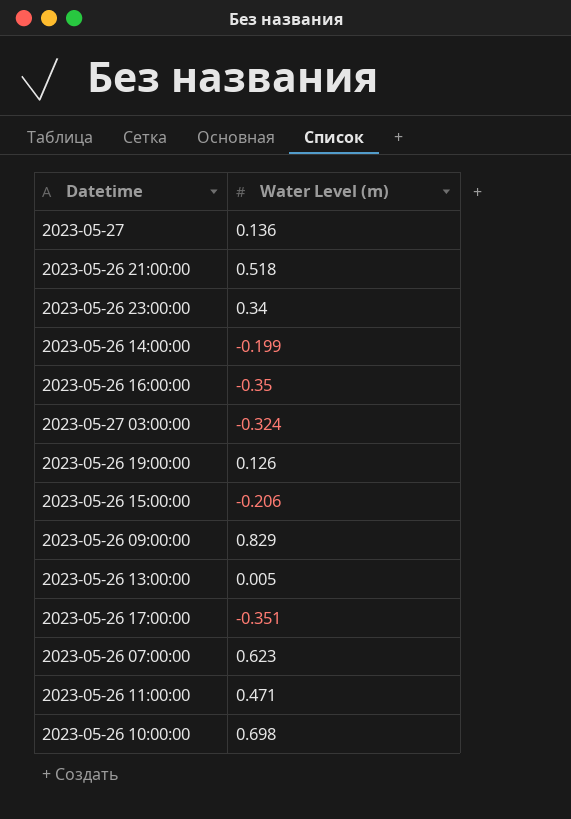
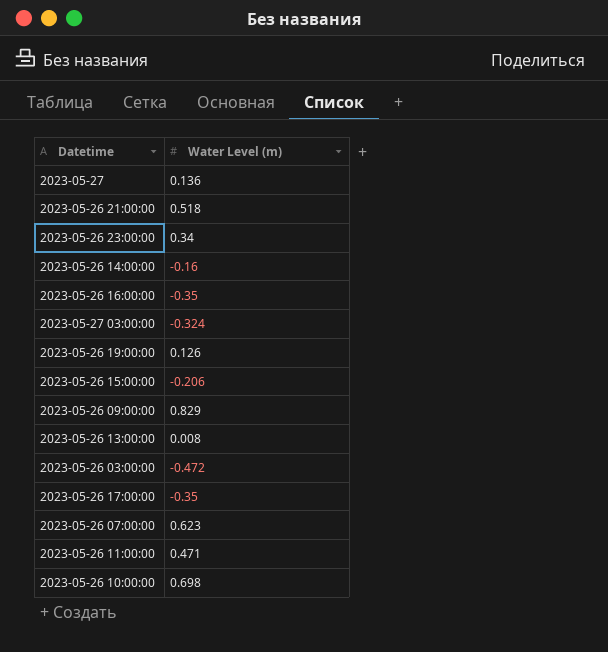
2023-05-26 14:00:00 | Water Level (m): -0.199 -> -0.16
2023-05-26 13:00:00 | Water Level (m): 0.005 -> 0.008
row 2023-05-26 03:00:00: none -> -0.472
2023-05-26 17:00:00 | Water Level (m): -0.351 -> -0.35

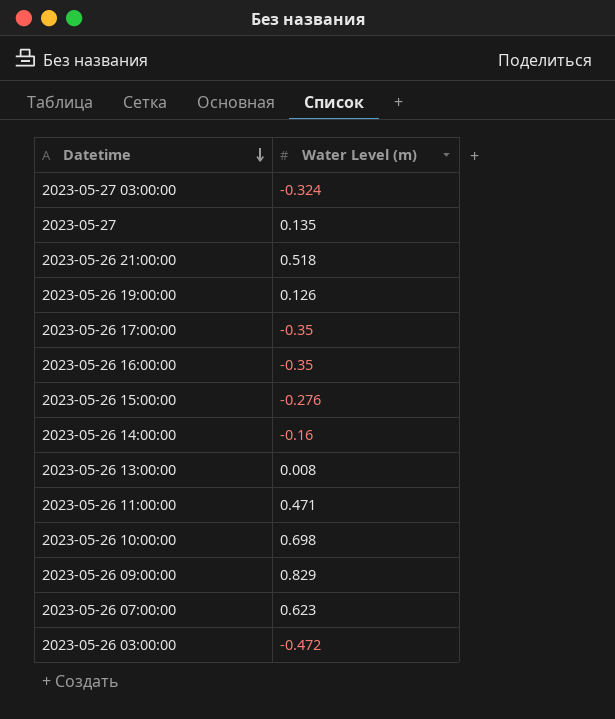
row order: none -> Datetime descending
row 2023-05-26 23:00:00: 0.34 -> none
2023-05-27 | Water Level (m): 0.136 -> 0.135
2023-05-26 15:00:00 | Water Level (m): -0.206 -> -0.276

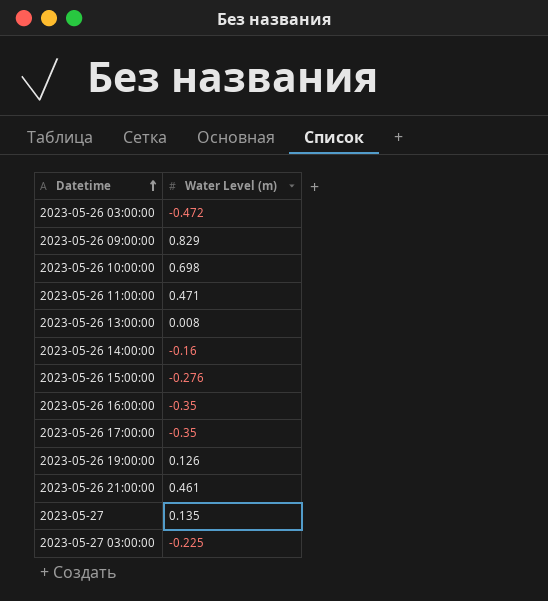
row order: Datetime descending -> Datetime ascending
row 2023-05-26 07:00:00: 0.623 -> none
2023-05-26 21:00:00 | Water Level (m): 0.518 -> 0.461
2023-05-27 03:00:00 | Water Level (m): -0.324 -> -0.225

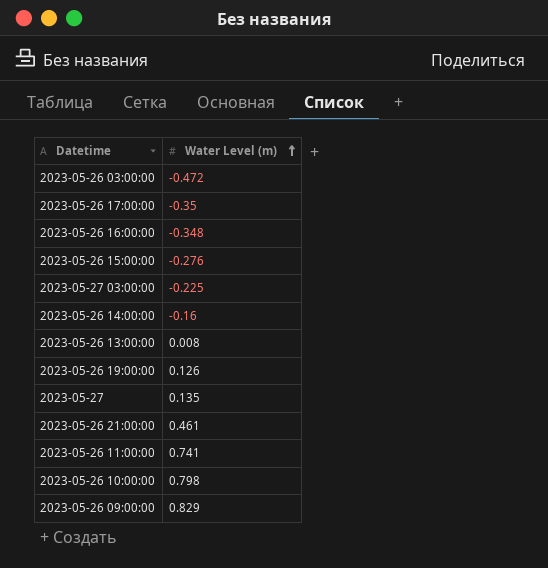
row order: Datetime ascending -> Water Level (m) ascending
2023-05-26 16:00:00 | Water Level (m): -0.35 -> -0.348
2023-05-26 11:00:00 | Water Level (m): 0.471 -> 0.741
2023-05-26 10:00:00 | Water Level (m): 0.698 -> 0.798

